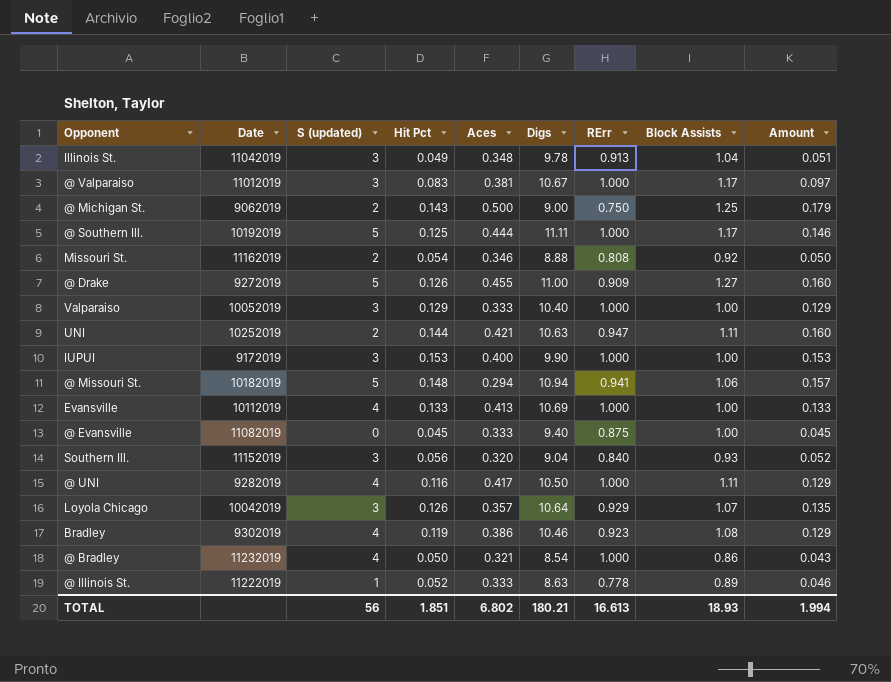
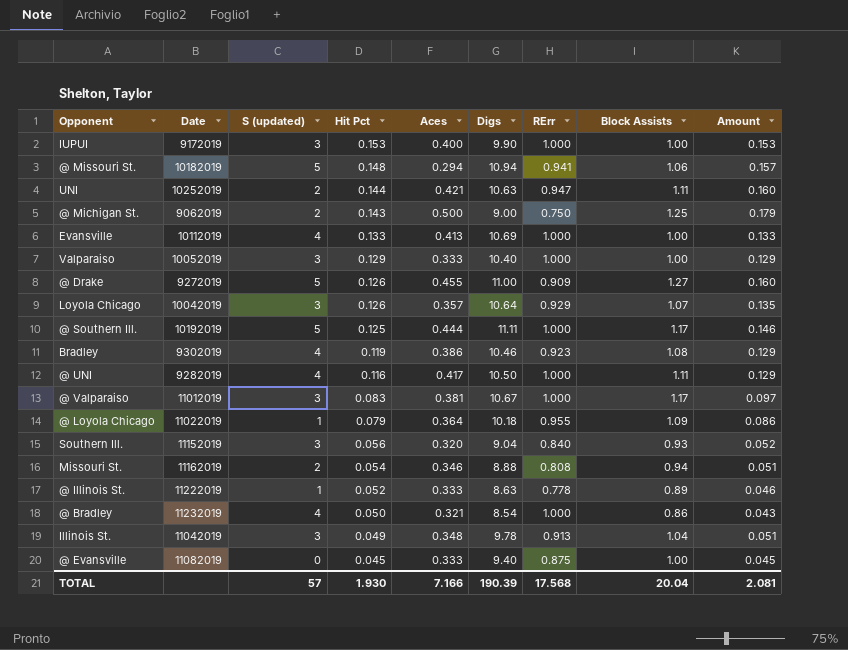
row order: none -> Hit Pct descending
row @ Loyola Chicago: none -> 11022019 | 1 | 0.079 | 0.364 | 10.18 | 0.955 | 1.09 | 0.086
Missouri St. | Block Assists: 0.92 -> 0.94
Missouri St. | Amount: 0.050 -> 0.051
TOTAL | S (updated): 56 -> 57
TOTAL | Hit Pct: 1.851 -> 1.930
TOTAL | Aces: 6.802 -> 7.166
TOTAL | Digs: 180.21 -> 190.39
TOTAL | RErr: 16.613 -> 17.568
TOTAL | Block Assists: 18.93 -> 20.04
TOTAL | Amount: 1.994 -> 2.081

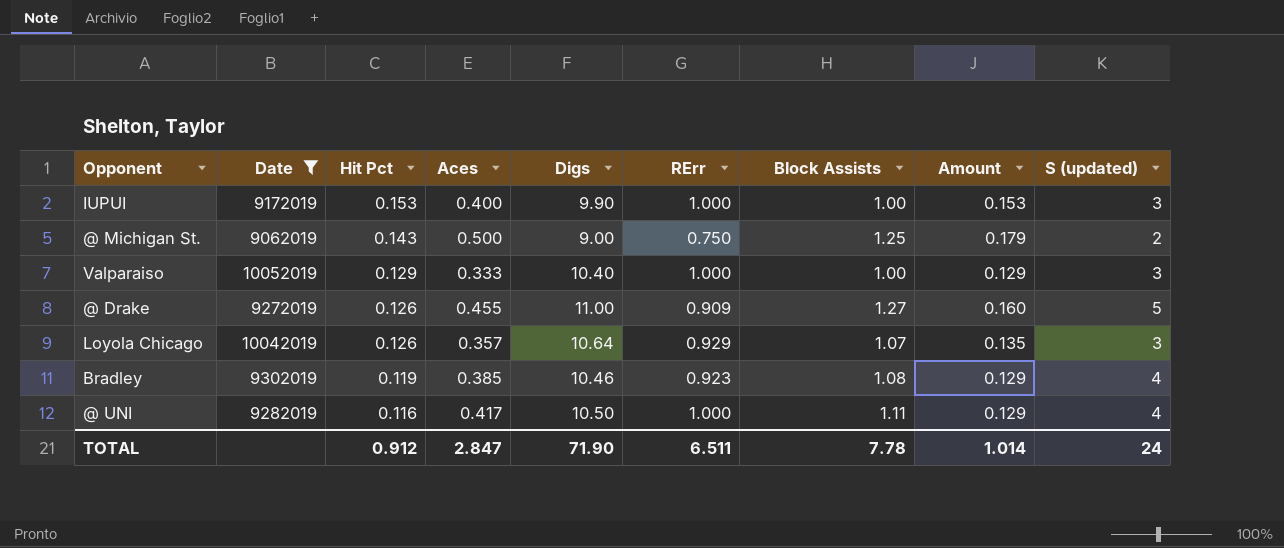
filter: none -> Date <= 10052019
column S (updated) | position: 3 -> 9
Bradley | Aces: 0.386 -> 0.385
TOTAL | Hit Pct: 1.930 -> 0.912
TOTAL | Aces: 7.166 -> 2.847
TOTAL | Digs: 190.39 -> 71.90
TOTAL | RErr: 17.568 -> 6.511
TOTAL | Block Assists: 20.04 -> 7.78
TOTAL | Amount: 2.081 -> 1.014
TOTAL | S (updated): 57 -> 24

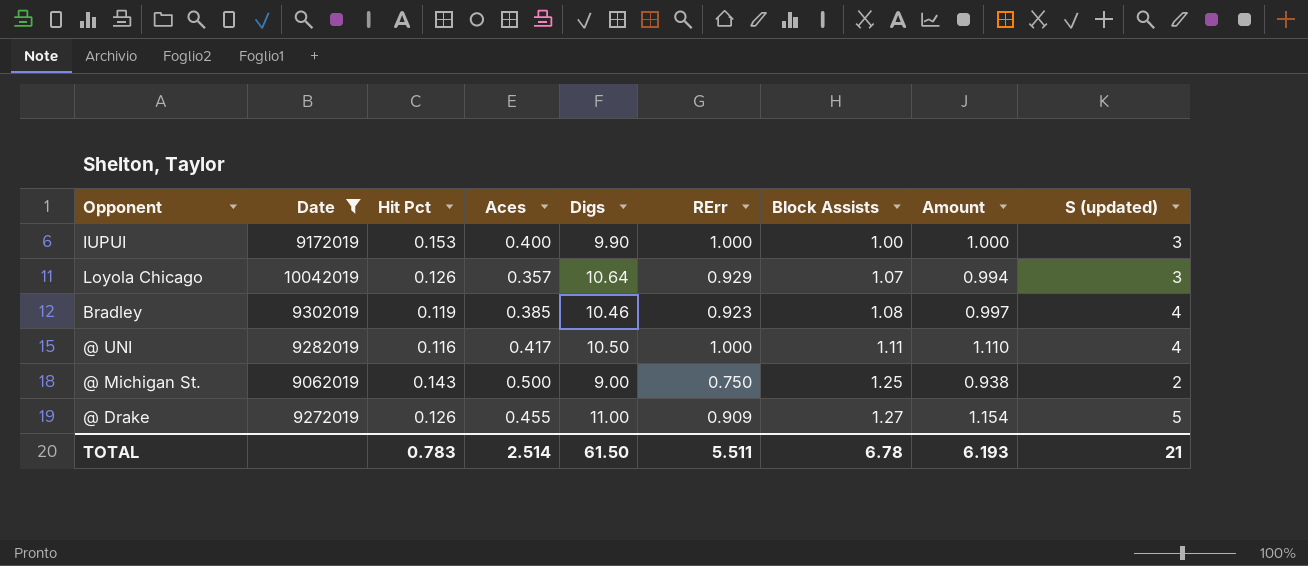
row order: Hit Pct descending -> Block Assists ascending
column Amount | formula: [Hit Pct] * [Block Assists] -> [RErr] * [Block Assists]
row Valparaiso: 10052019 | 0.129 | 0.333 | 10.40 | 1.000 | 1.00 | 0.129 | 3 -> none
TOTAL | Hit Pct: 0.912 -> 0.783
TOTAL | Aces: 2.847 -> 2.514
TOTAL | Digs: 71.90 -> 61.50
TOTAL | RErr: 6.511 -> 5.511
TOTAL | Block Assists: 7.78 -> 6.78
TOTAL | Amount: 1.014 -> 6.193
TOTAL | S (updated): 24 -> 21

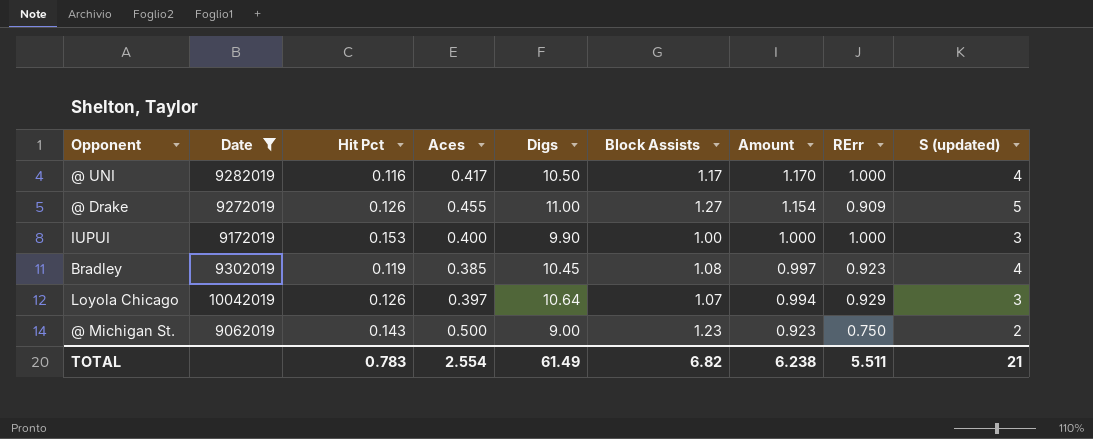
row order: Block Assists ascending -> Amount descending
column RErr | position: 6 -> 8
@ UNI | Block Assists: 1.11 -> 1.17
@ UNI | Amount: 1.110 -> 1.170
Bradley | Digs: 10.46 -> 10.45
Loyola Chicago | Aces: 0.357 -> 0.397
@ Michigan St. | Block Assists: 1.25 -> 1.23
@ Michigan St. | Amount: 0.938 -> 0.923
TOTAL | Aces: 2.514 -> 2.554
TOTAL | Digs: 61.50 -> 61.49
TOTAL | Block Assists: 6.78 -> 6.82
TOTAL | Amount: 6.193 -> 6.238

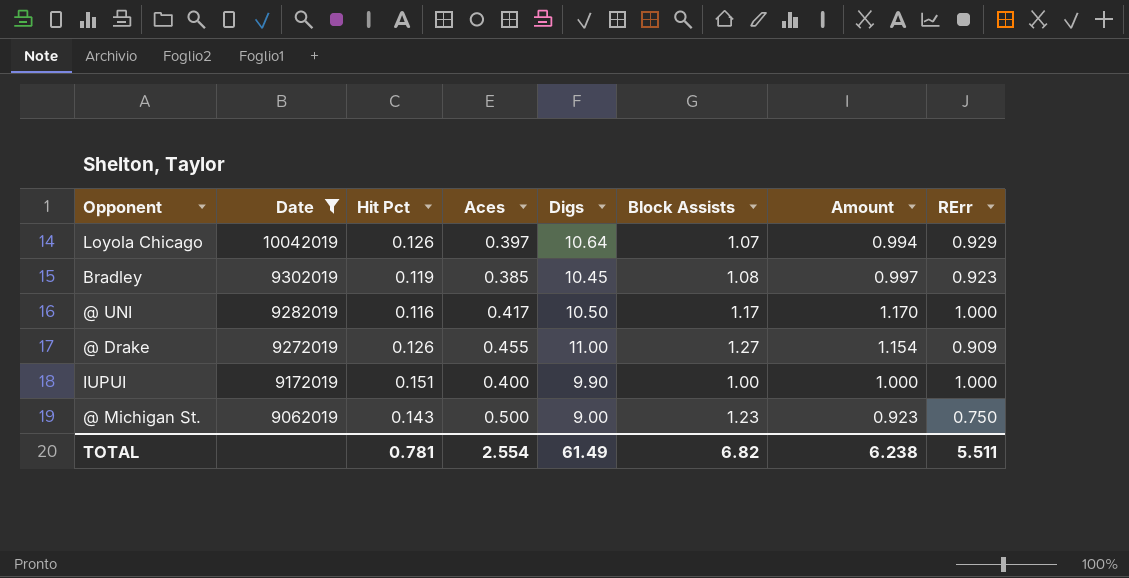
row order: Amount descending -> Date descending
column S (updated) | position: 9 -> none
IUPUI | Hit Pct: 0.153 -> 0.151
TOTAL | Hit Pct: 0.783 -> 0.781

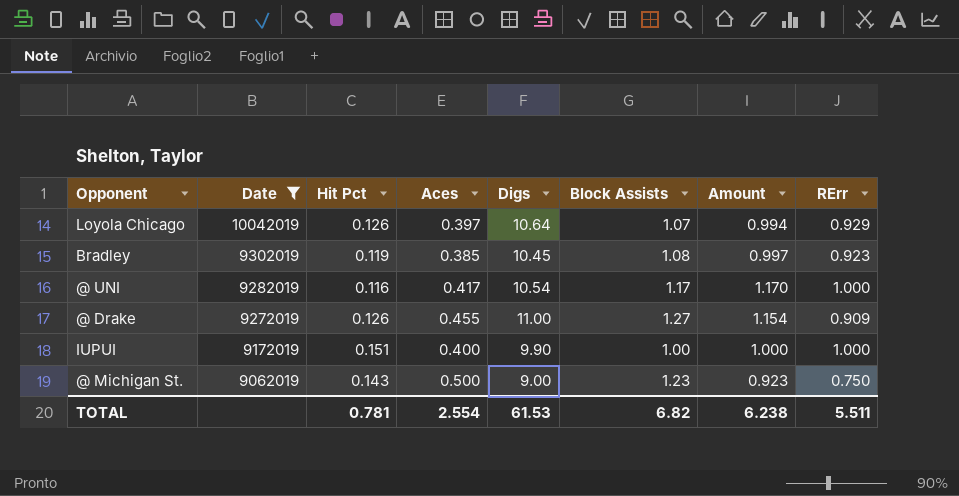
@ UNI | Digs: 10.50 -> 10.54
TOTAL | Digs: 61.49 -> 61.53

